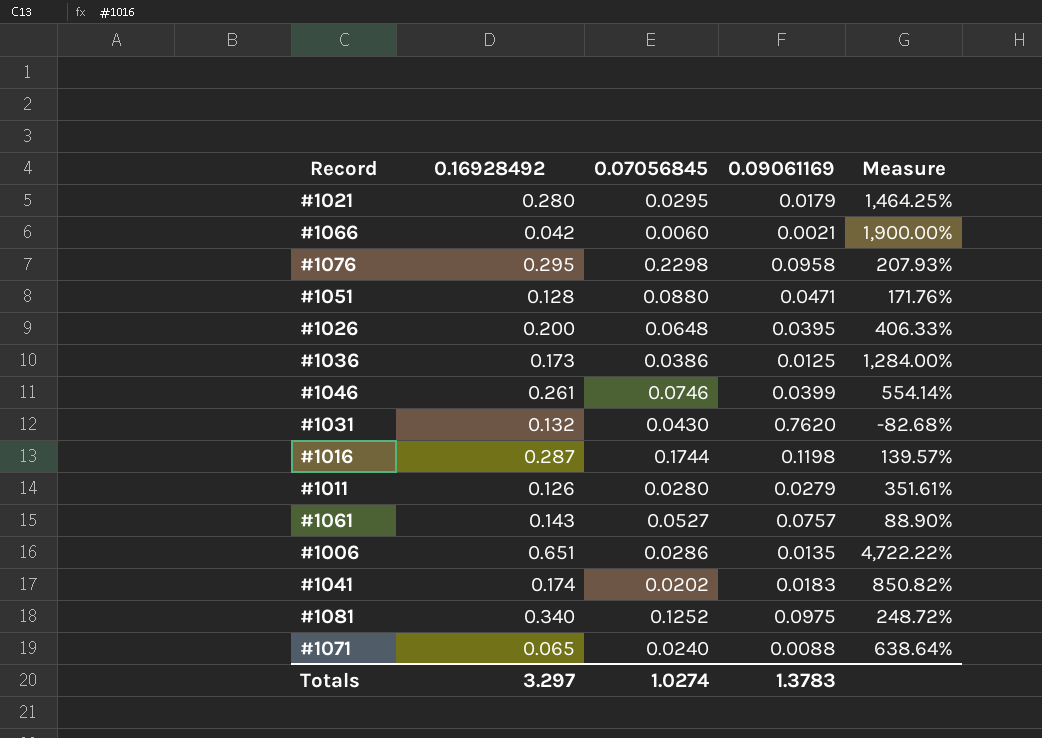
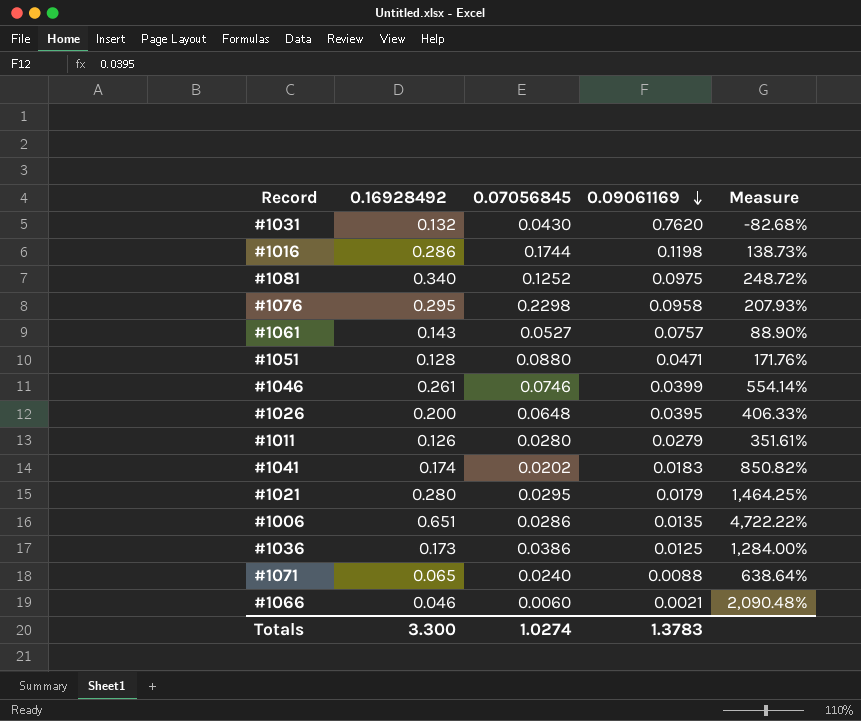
row order: none -> 0.09061169 descending
#1016 | 0.16928492: 0.287 -> 0.286
#1016 | Measure: 139.57% -> 138.73%
#1066 | 0.16928492: 0.042 -> 0.046
#1066 | Measure: 1,900.00% -> 2,090.48%
Totals | 0.16928492: 3.297 -> 3.300

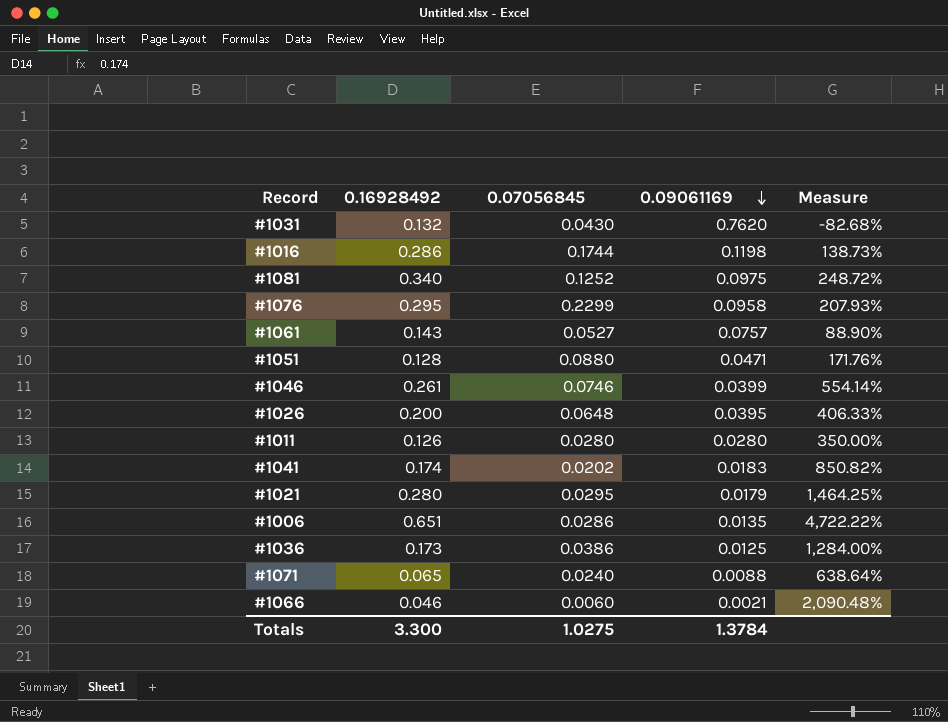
#1076 | 0.07056845: 0.2298 -> 0.2299
#1011 | 0.09061169: 0.0279 -> 0.0280
#1011 | Measure: 351.61% -> 350.00%
Totals | 0.07056845: 1.0274 -> 1.0275
Totals | 0.09061169: 1.3783 -> 1.3784

